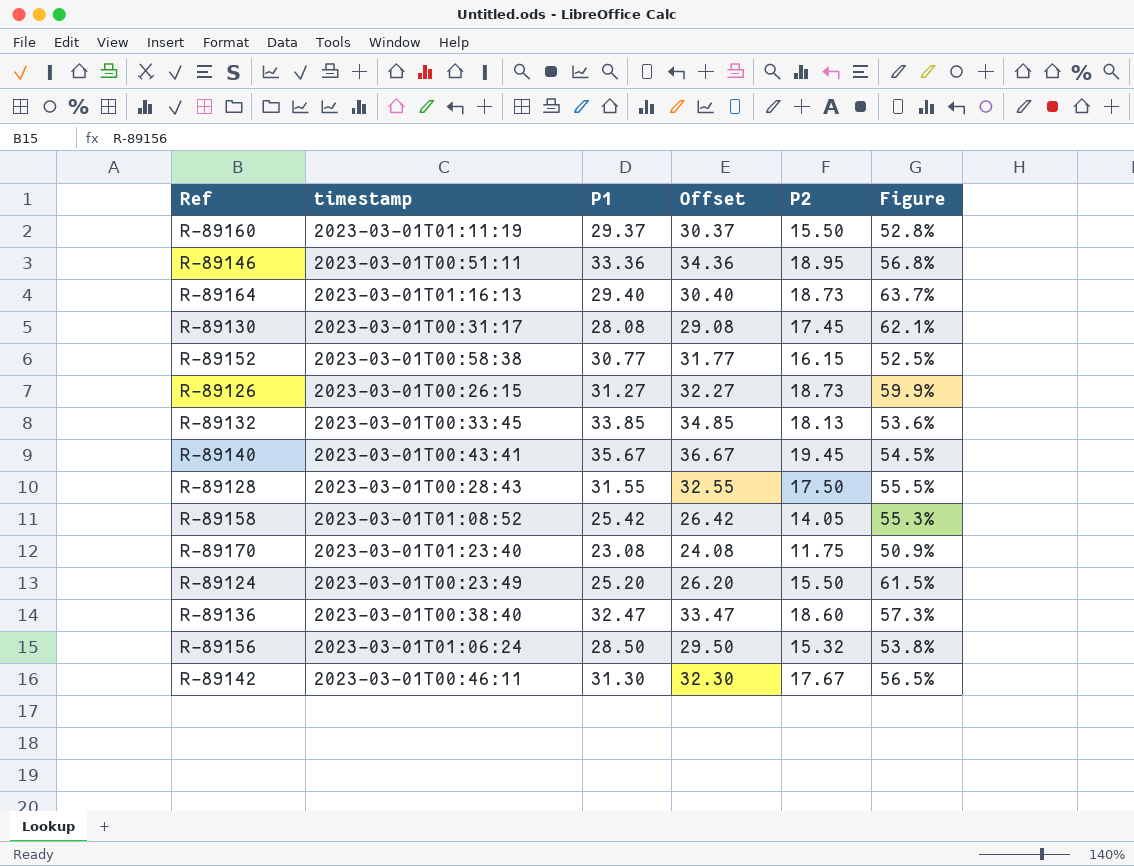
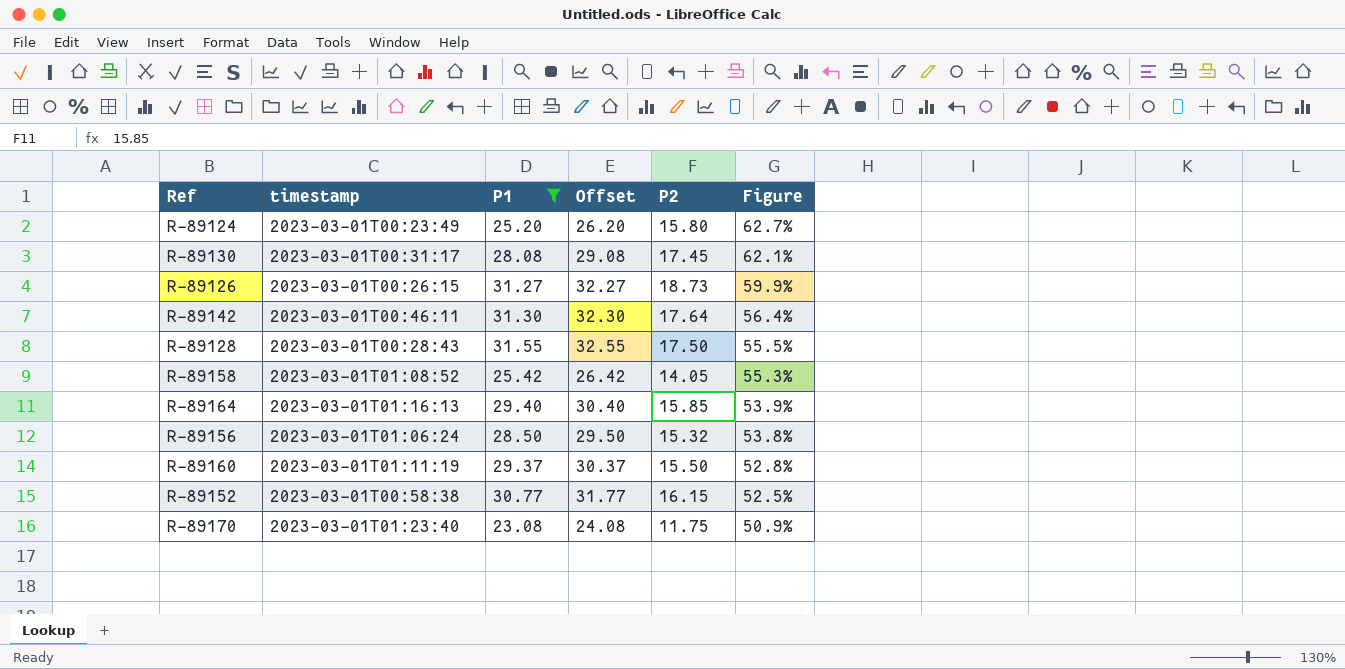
filter: none -> P1 <= 31.55
row order: none -> Figure descending
R-89124 | P2: 15.50 -> 15.80
R-89124 | Figure: 61.5% -> 62.7%
R-89142 | P2: 17.67 -> 17.64
R-89142 | Figure: 56.5% -> 56.4%
R-89164 | P2: 18.73 -> 15.85
R-89164 | Figure: 63.7% -> 53.9%

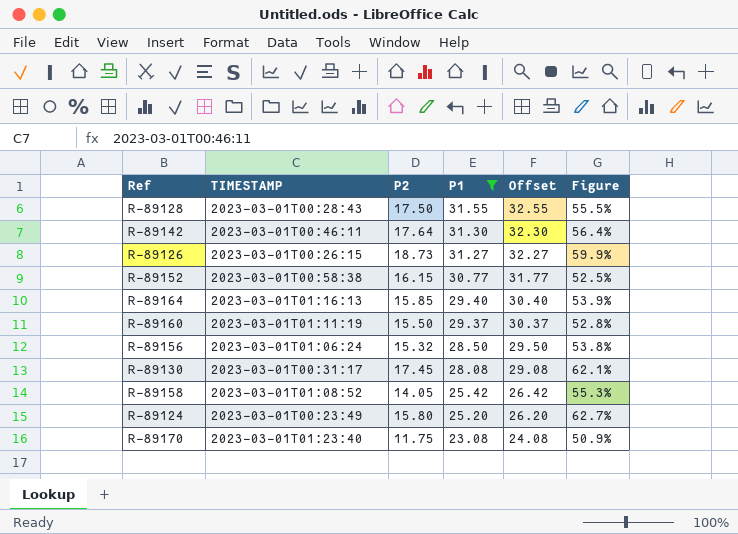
row order: Figure descending -> P1 descending
column name: timestamp -> TIMESTAMP
column P2 | position: 5 -> 3

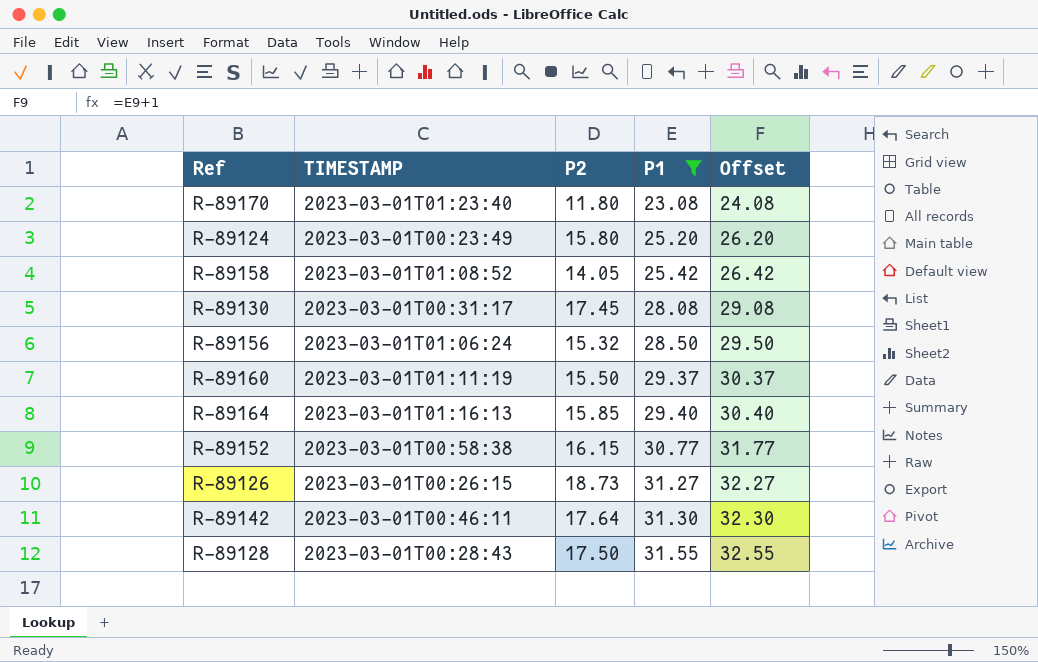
row order: P1 descending -> P1 ascending
column Figure | formula: [P2] / [P1] -> none
R-89170 | P2: 11.75 -> 11.80

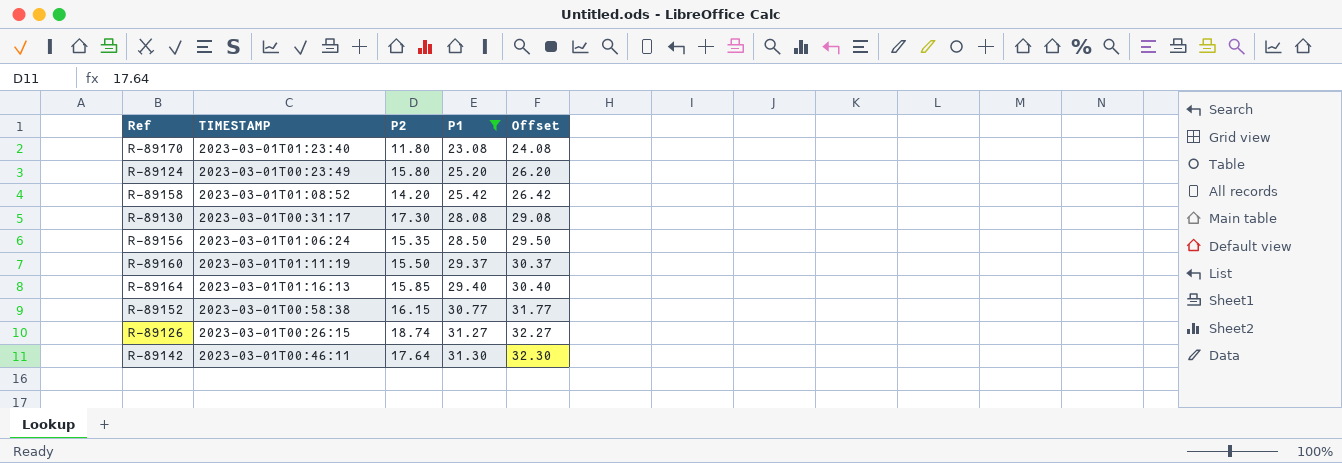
row R-89128: 2023-03-01T00:28:43 | 17.50 | 31.55 | 32.55 -> none
R-89158 | P2: 14.05 -> 14.20
R-89130 | P2: 17.45 -> 17.30
R-89156 | P2: 15.32 -> 15.35
R-89126 | P2: 18.73 -> 18.74

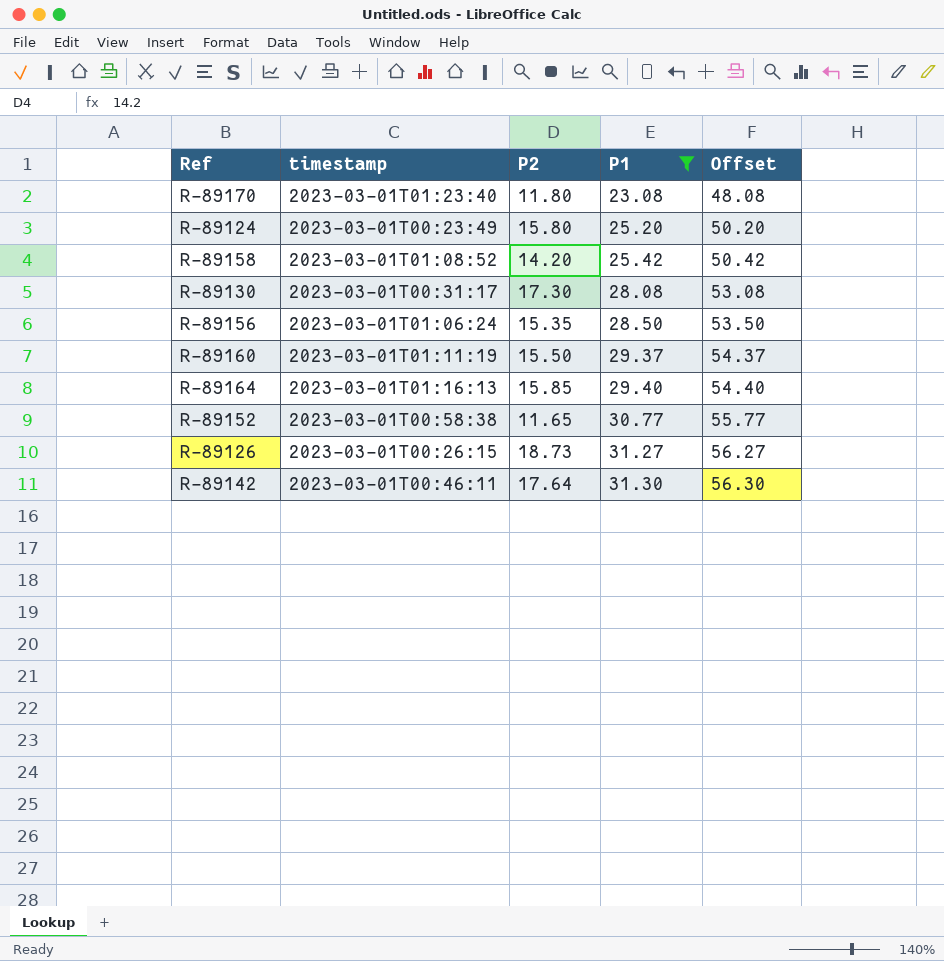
column name: TIMESTAMP -> timestamp
column Offset | formula: [P1] + 1 -> [P1] + 25
R-89152 | P2: 16.15 -> 11.65
R-89126 | P2: 18.74 -> 18.73

